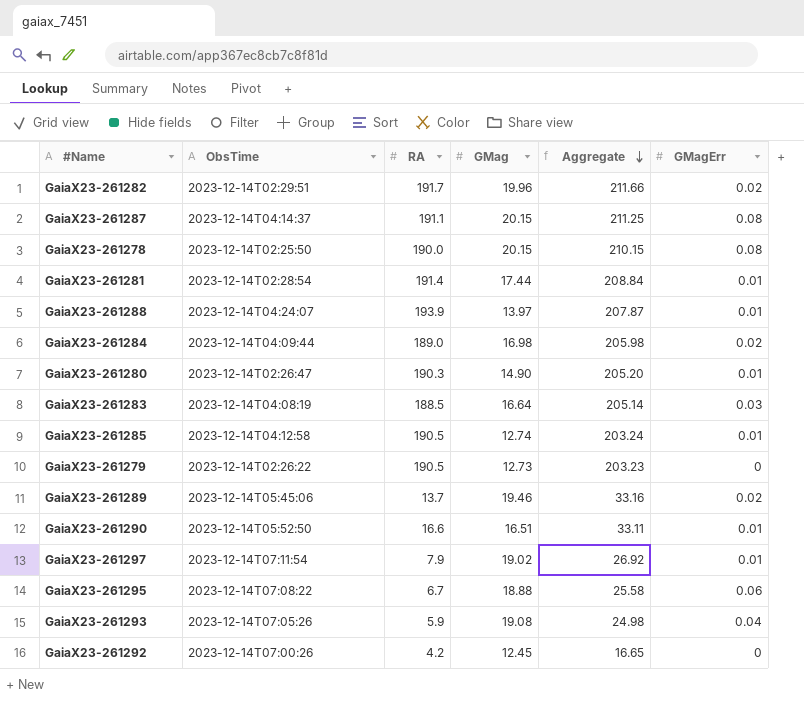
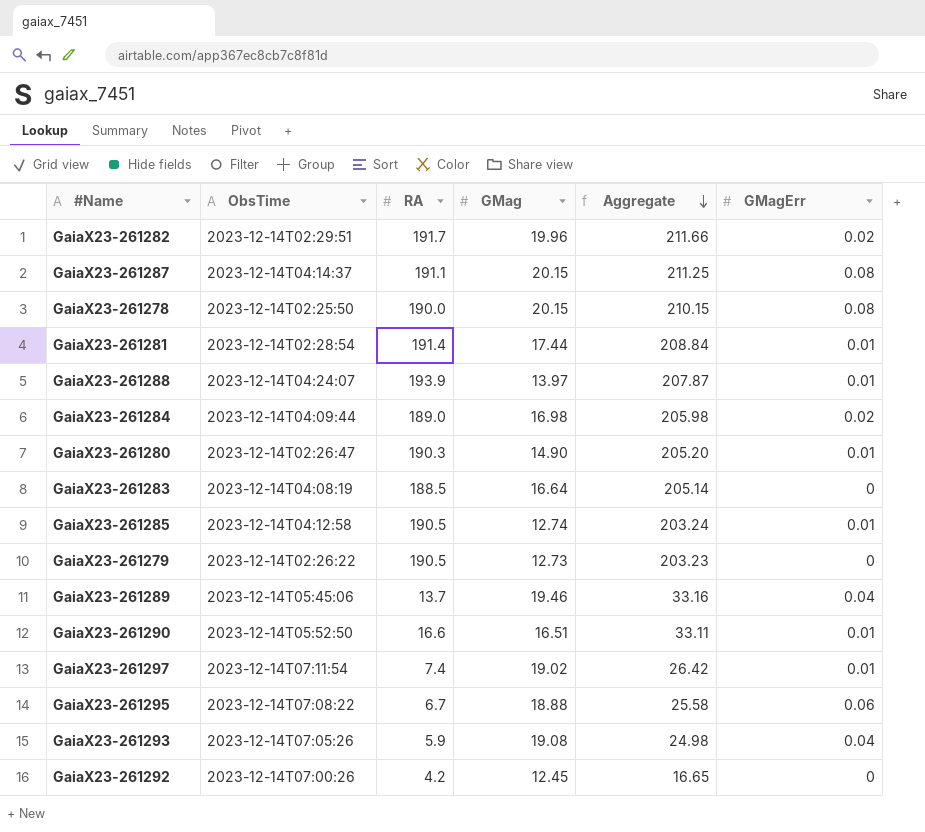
GaiaX23-261283 | GMagErr: 0.03 -> 0
GaiaX23-261289 | GMagErr: 0.02 -> 0.04
GaiaX23-261297 | RA: 7.9 -> 7.4
GaiaX23-261297 | Aggregate: 26.92 -> 26.42

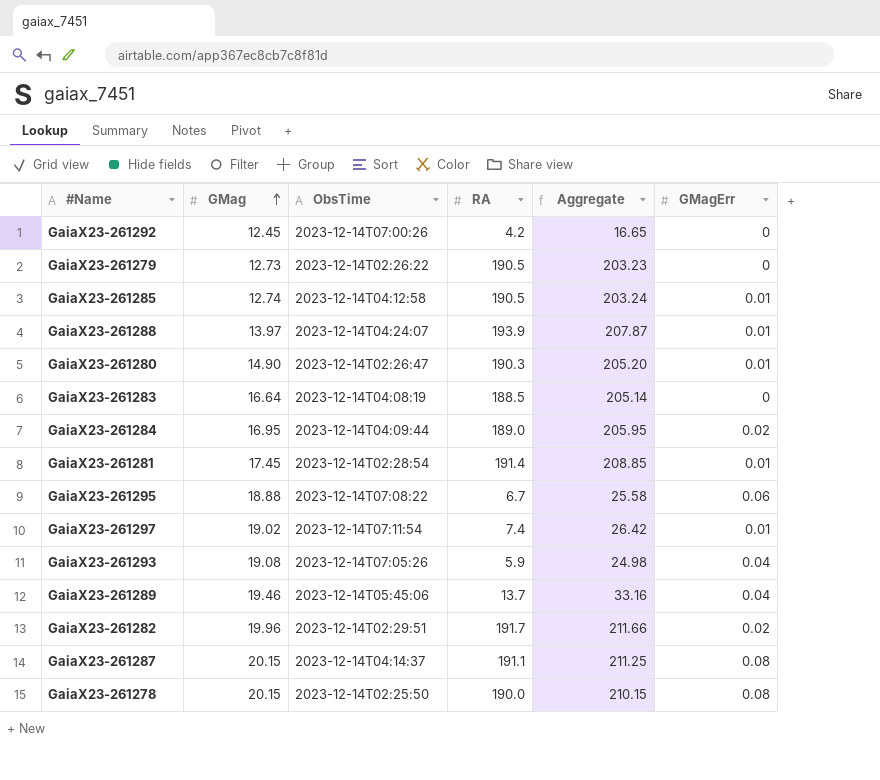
row order: Aggregate descending -> GMag ascending
column GMag | position: 4 -> 2
row GaiaX23-261290: 2023-12-14T05:52:50 | 16.6 | 16.51 | 33.11 | 0.01 -> none
GaiaX23-261284 | GMag: 16.98 -> 16.95
GaiaX23-261284 | Aggregate: 205.98 -> 205.95
GaiaX23-261281 | GMag: 17.44 -> 17.45
GaiaX23-261281 | Aggregate: 208.84 -> 208.85

